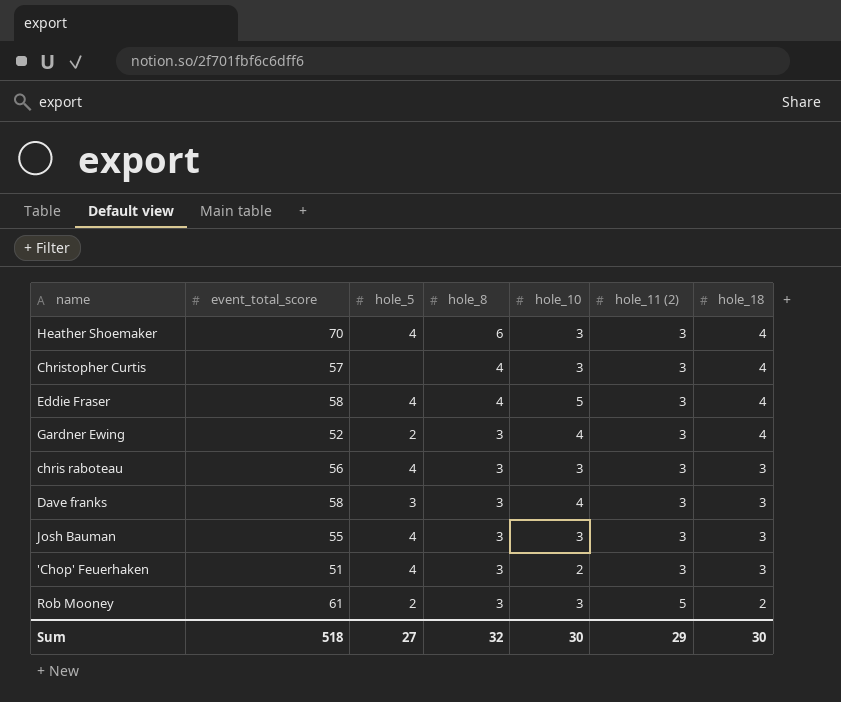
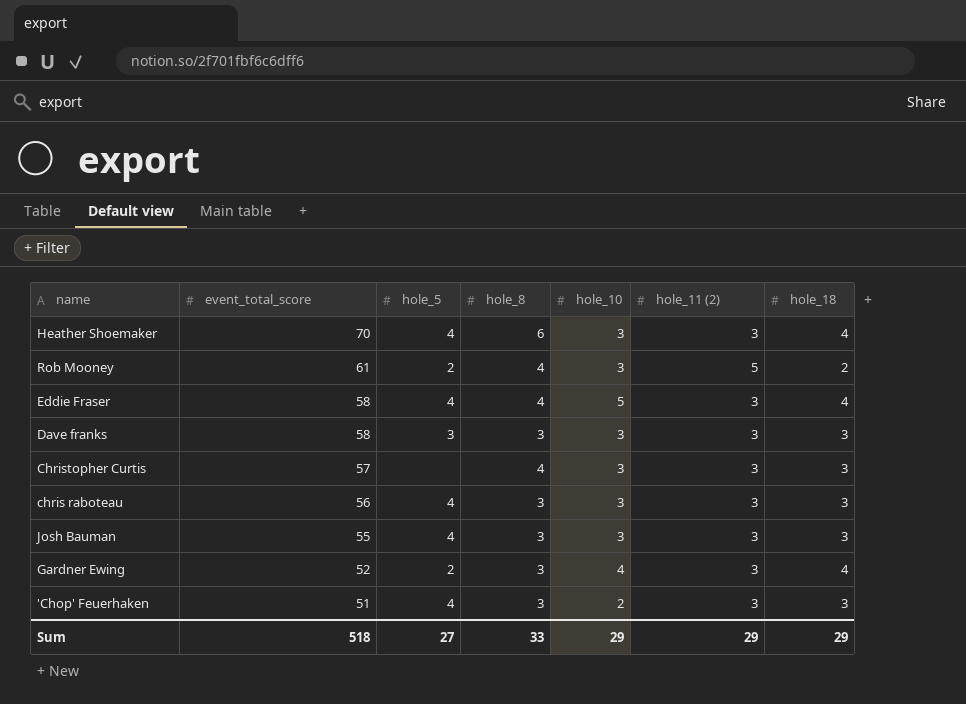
row order: hole_8 descending -> event_total_score descending
Rob Mooney | hole_8: 3 -> 4
Dave franks | hole_10: 4 -> 3
Christopher Curtis | hole_18: 4 -> 3
Sum | hole_8: 32 -> 33
Sum | hole_10: 30 -> 29
Sum | hole_18: 30 -> 29

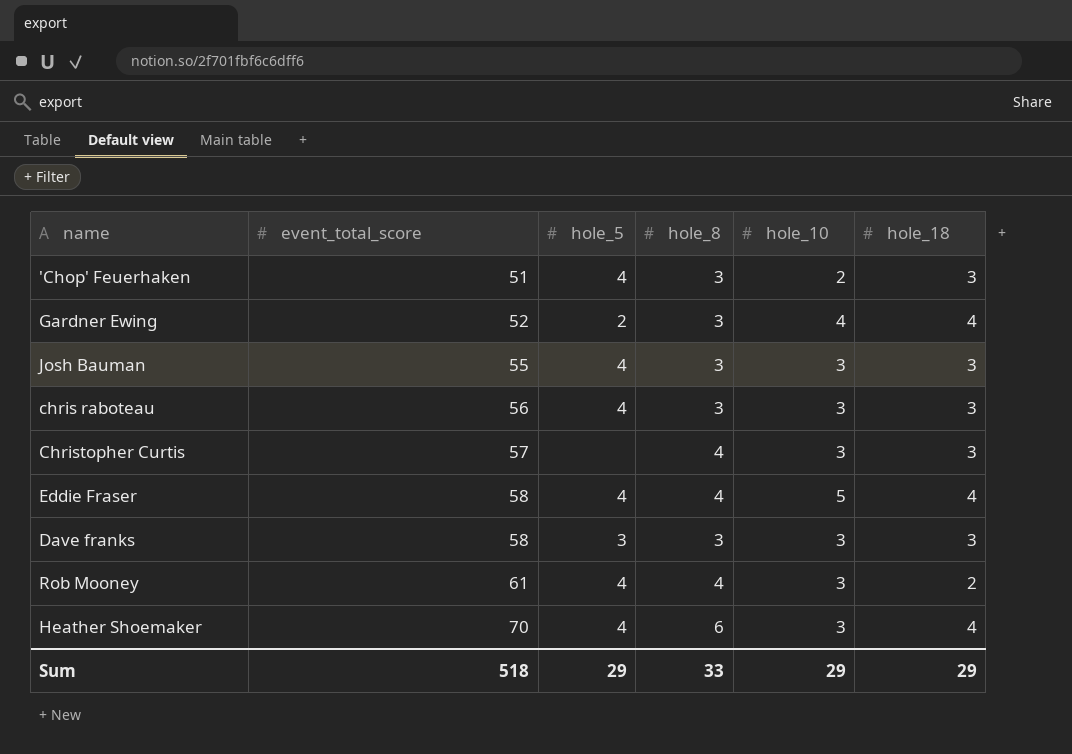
row order: event_total_score descending -> event_total_score ascending
column hole_11 (2) | position: 6 -> none
Rob Mooney | hole_5: 2 -> 4
Sum | hole_5: 27 -> 29

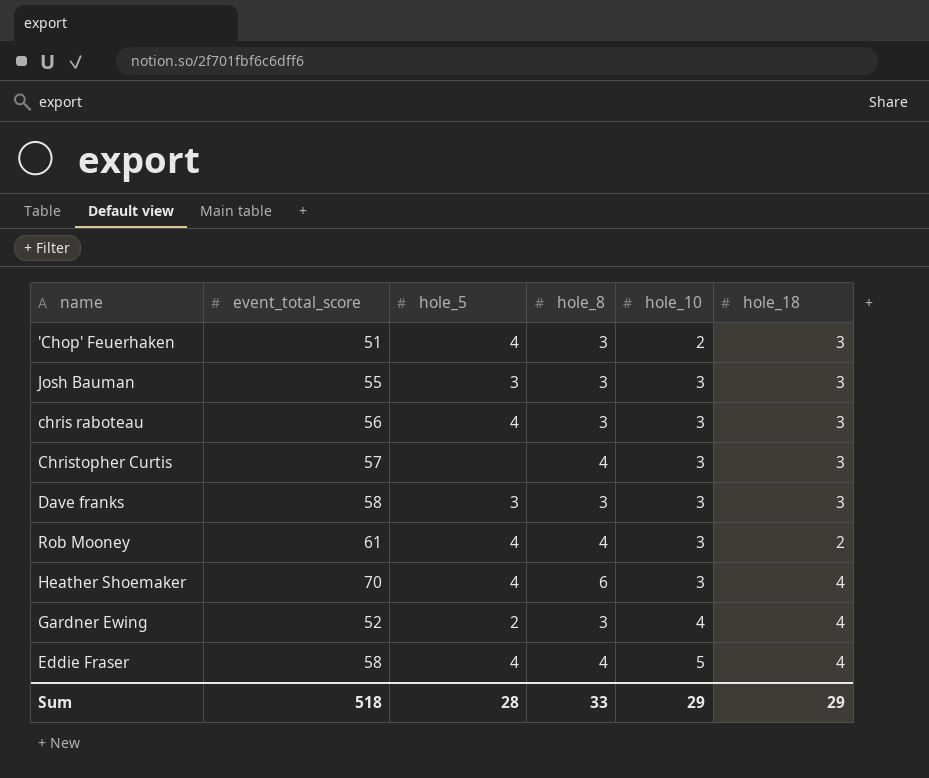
row order: event_total_score ascending -> hole_10 ascending
Josh Bauman | hole_5: 4 -> 3
Sum | hole_5: 29 -> 28

